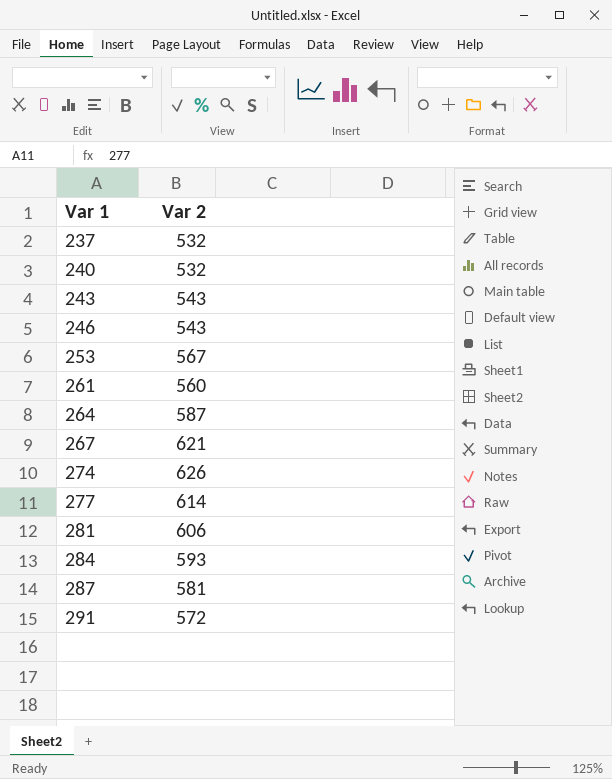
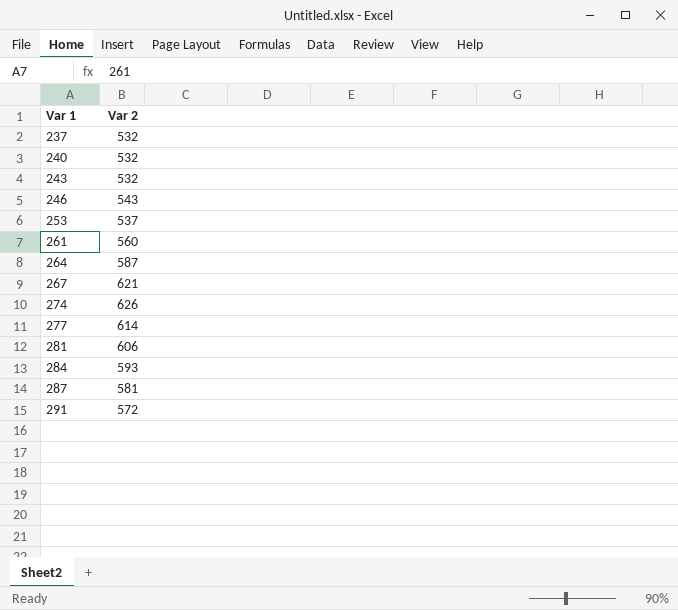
243 | Var 2: 543 -> 532
253 | Var 2: 567 -> 537

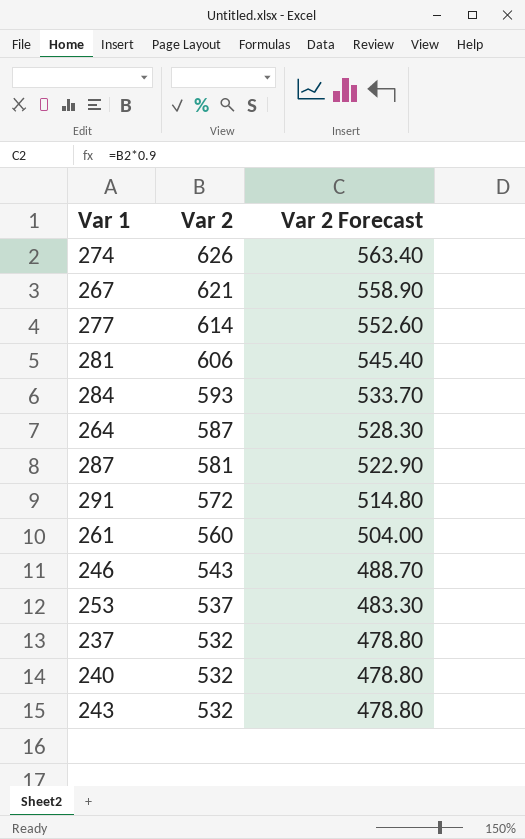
row order: Var 1 ascending -> Var 2 descending
column Var 2 Forecast | formula: none -> [Var 2] * 0.9

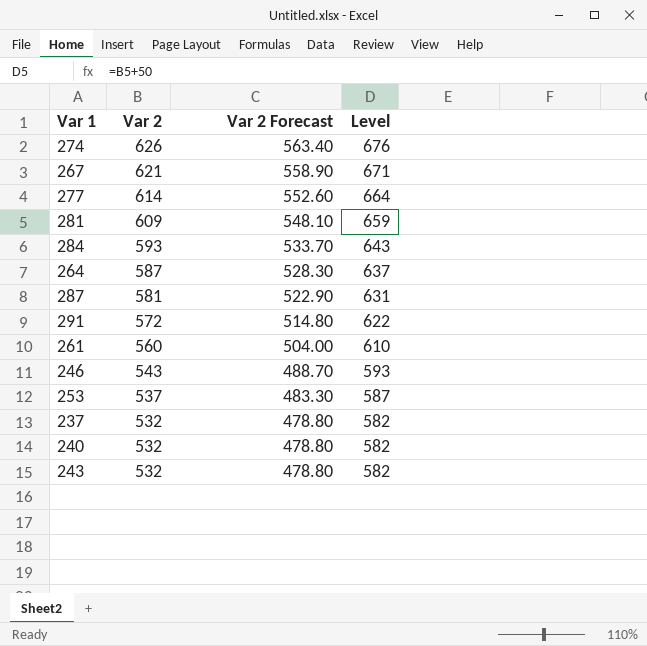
column Level | formula: none -> [Var 2] + 50
281 | Var 2: 606 -> 609
281 | Var 2 Forecast: 545.40 -> 548.10

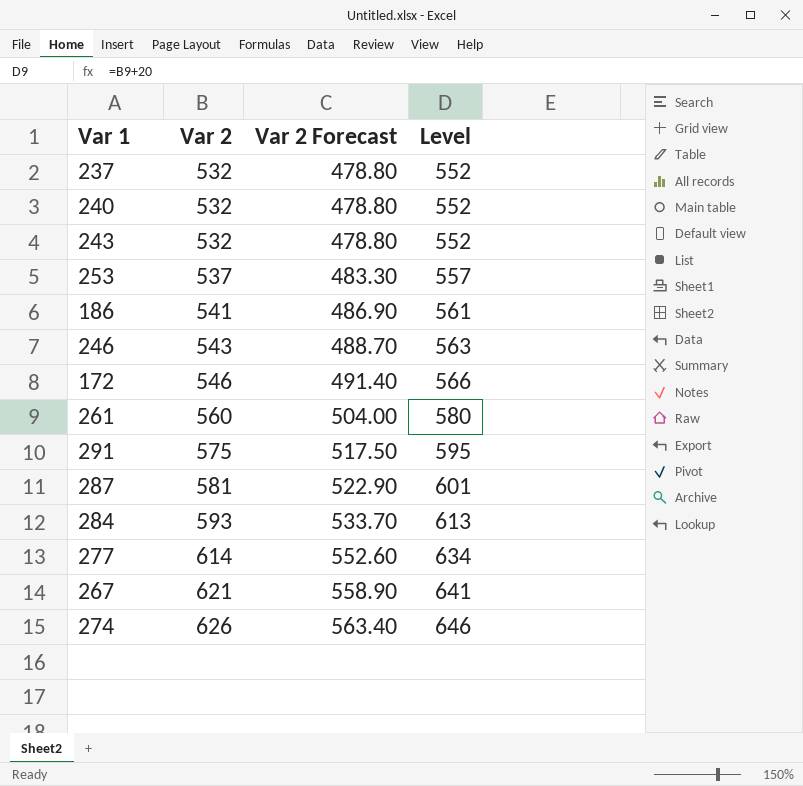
row order: Var 2 descending -> Var 2 ascending
column Level | formula: [Var 2] + 50 -> [Var 2] + 20
row 281: 609 | 548.10 | 659 -> none
row 264: 587 | 528.30 | 637 -> none
row 186: none -> 541 | 486.90 | 561
row 172: none -> 546 | 491.40 | 566
291 | Var 2: 572 -> 575
291 | Var 2 Forecast: 514.80 -> 517.50

